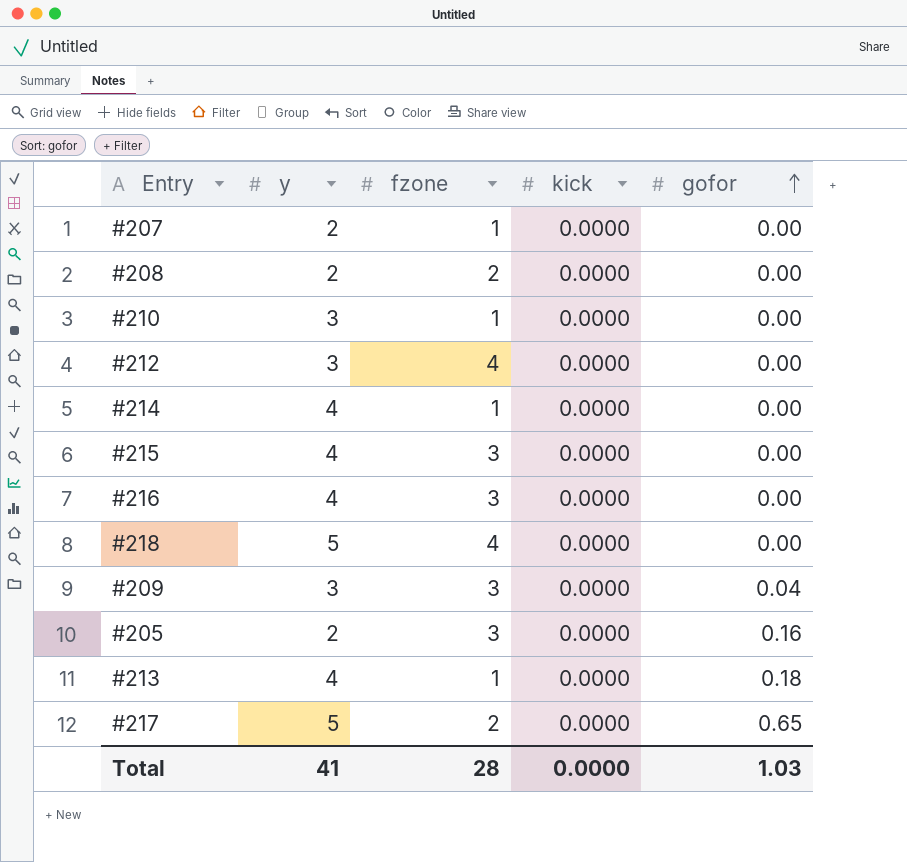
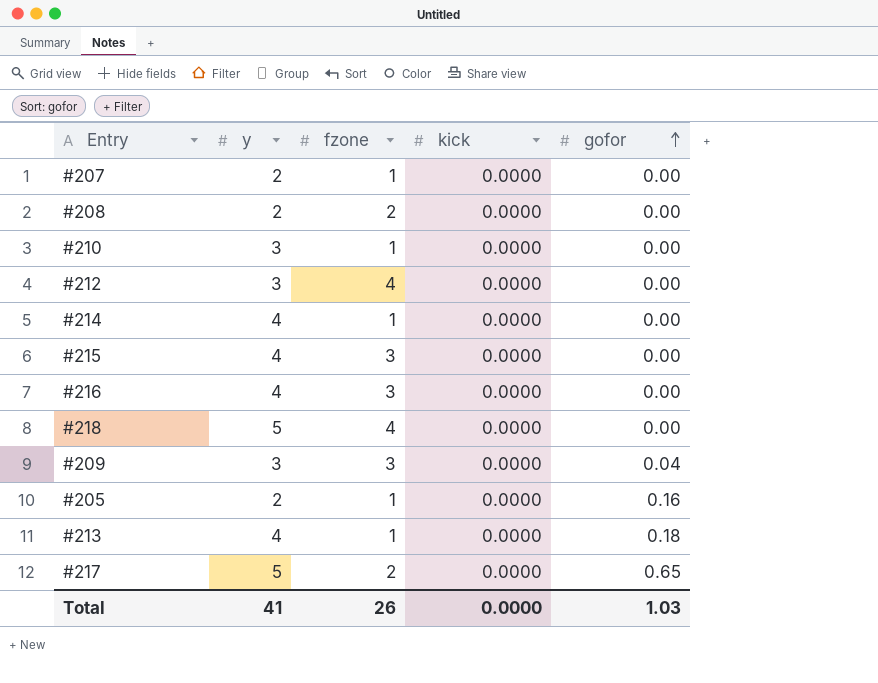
#205 | fzone: 3 -> 1
Total | fzone: 28 -> 26

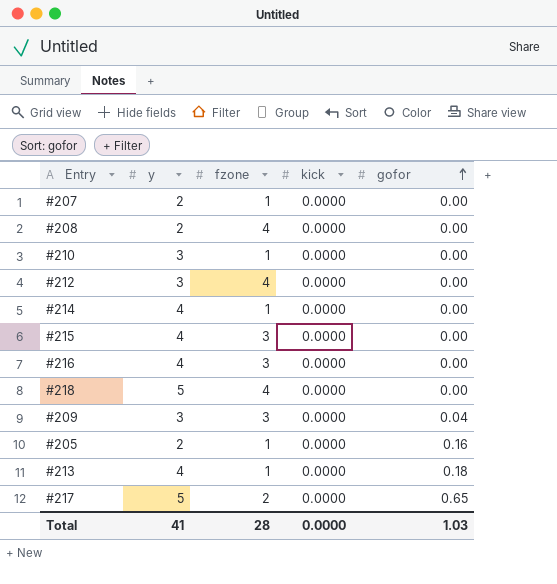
#208 | fzone: 2 -> 4
Total | fzone: 26 -> 28

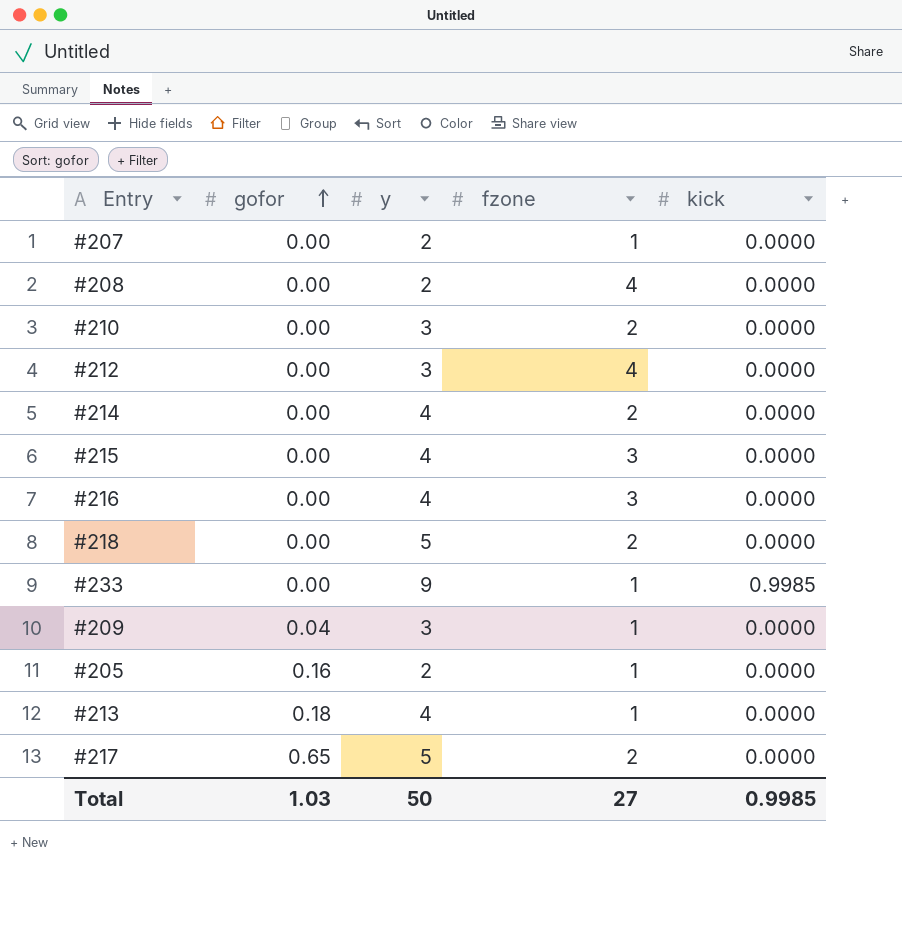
column gofor | position: 5 -> 2
#210 | fzone: 1 -> 2
#214 | fzone: 1 -> 2
#218 | fzone: 4 -> 2
row #233: none -> 0.00 | 9 | 1 | 0.9985
#209 | fzone: 3 -> 1
Total | y: 41 -> 50
Total | fzone: 28 -> 27
Total | kick: 0.0000 -> 0.9985

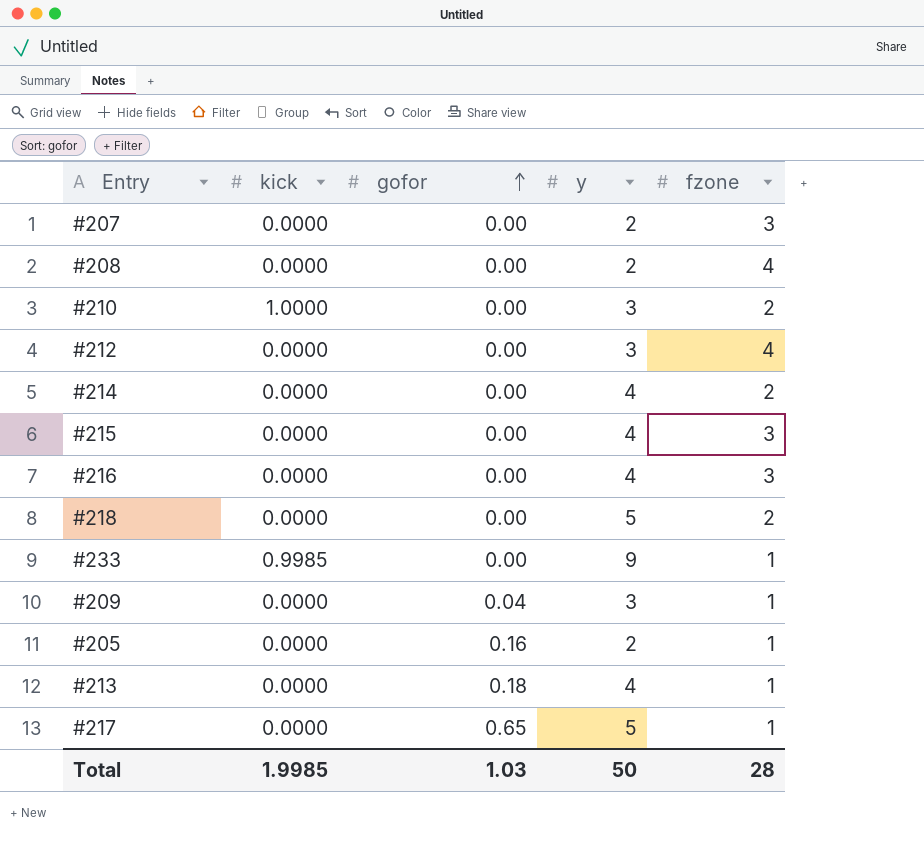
column kick | position: 5 -> 2
#207 | fzone: 1 -> 3
#210 | kick: 0.0000 -> 1.0000
#217 | fzone: 2 -> 1
Total | kick: 0.9985 -> 1.9985
Total | fzone: 27 -> 28

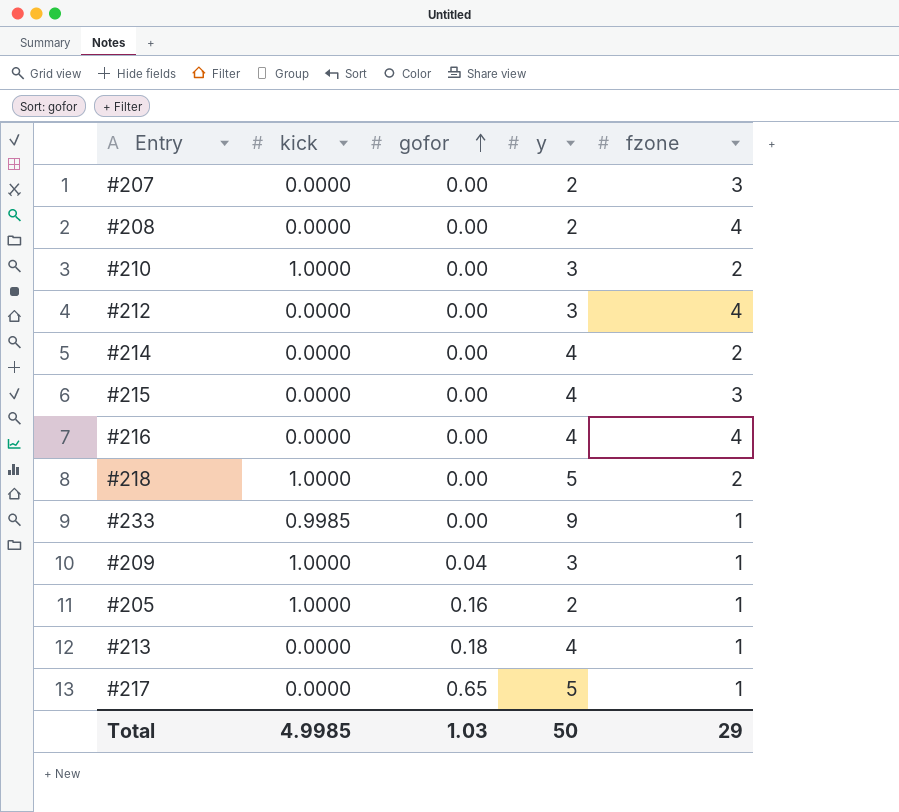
#216 | fzone: 3 -> 4
#218 | kick: 0.0000 -> 1.0000
#209 | kick: 0.0000 -> 1.0000
#205 | kick: 0.0000 -> 1.0000
Total | kick: 1.9985 -> 4.9985
Total | fzone: 28 -> 29

